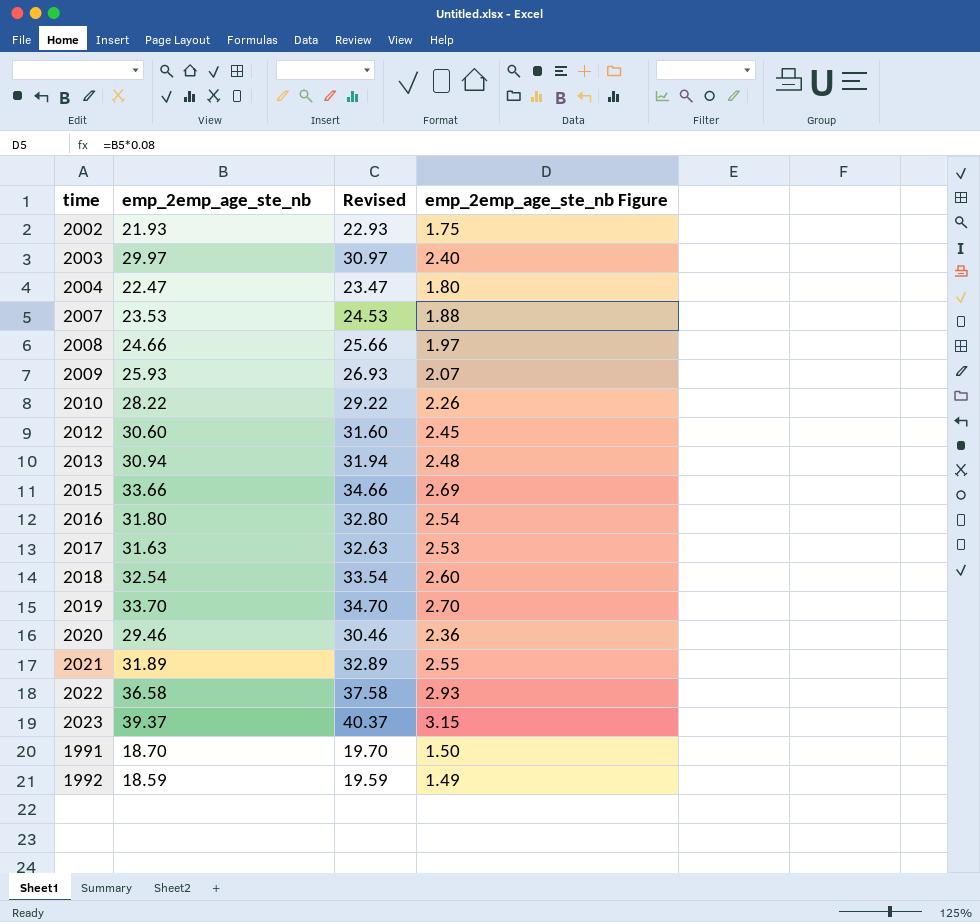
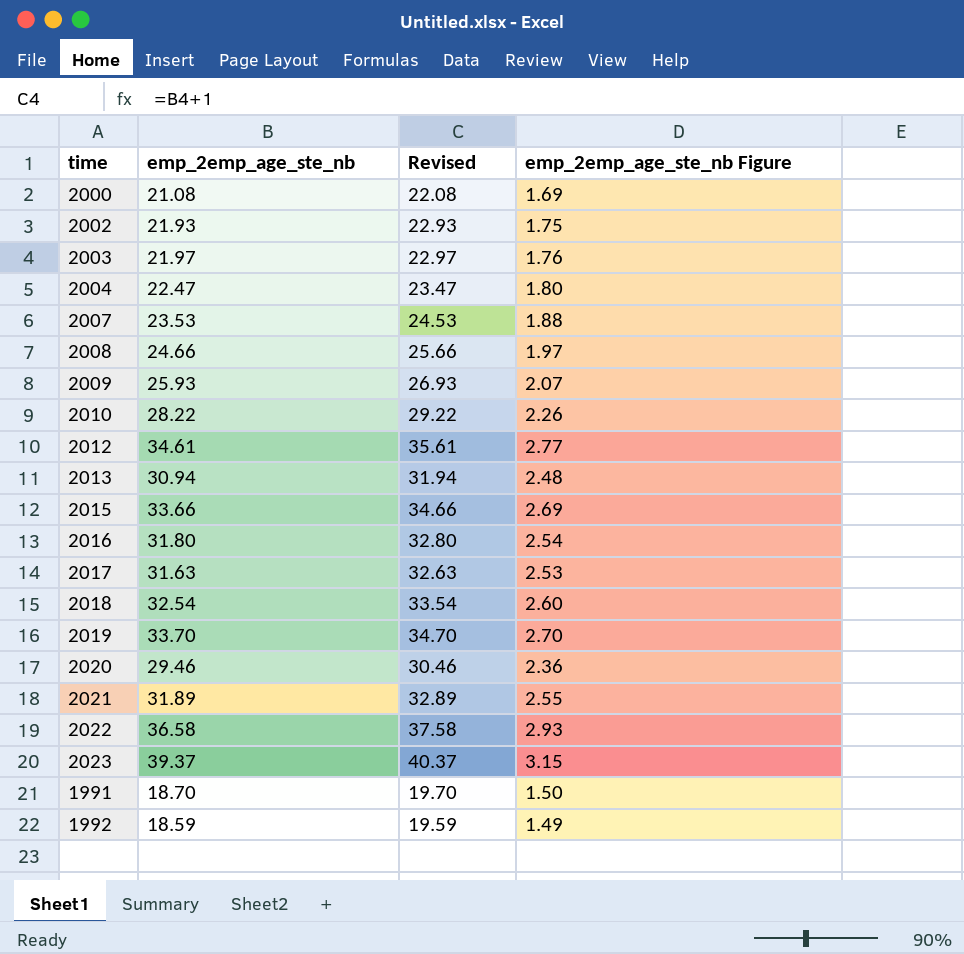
row 2000: none -> 21.08 | 22.08 | 1.69
2003 | emp_2emp_age_ste_nb: 29.97 -> 21.97
2003 | Revised: 30.97 -> 22.97
2003 | emp_2emp_age_ste_nb Figure: 2.40 -> 1.76
2012 | emp_2emp_age_ste_nb: 30.60 -> 34.61
2012 | Revised: 31.60 -> 35.61
2012 | emp_2emp_age_ste_nb Figure: 2.45 -> 2.77

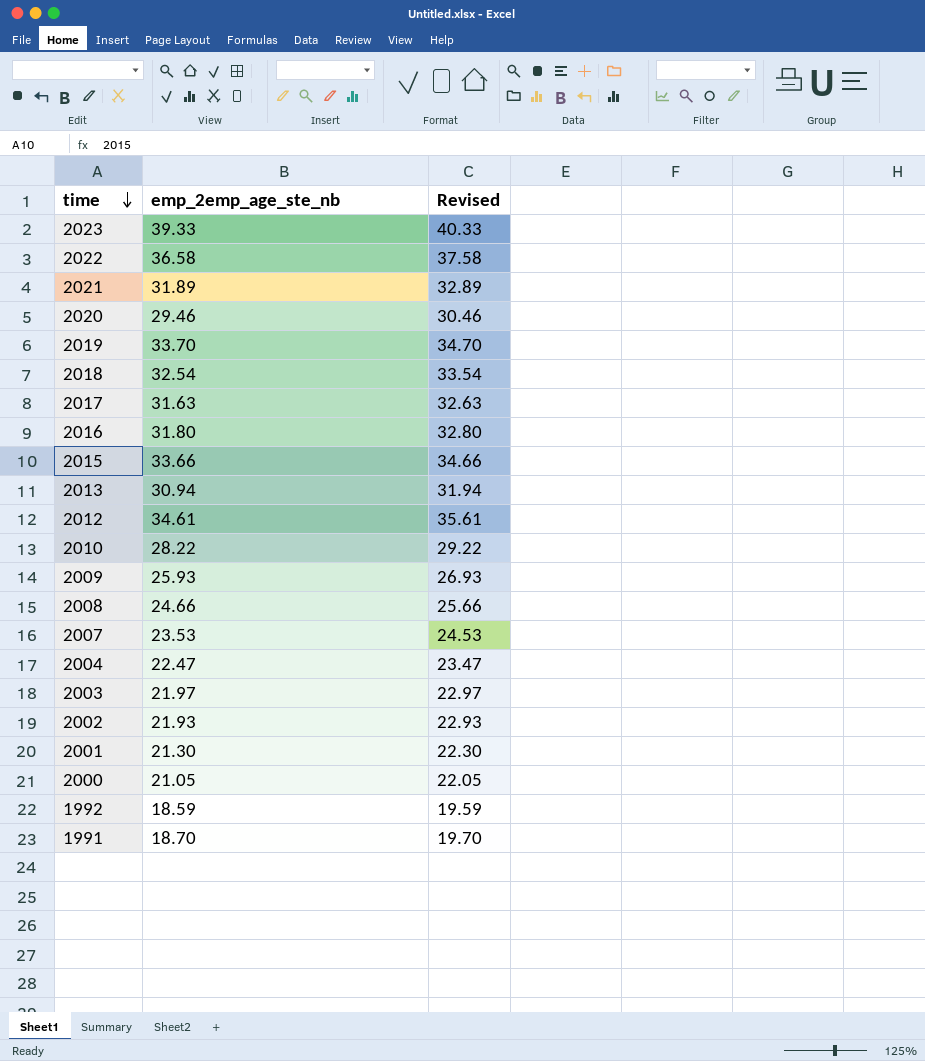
row order: none -> time descending
column emp_2emp_age_ste_nb Figure | formula: [emp_2emp_age_ste_nb] * 0.08 -> none
2023 | emp_2emp_age_ste_nb: 39.37 -> 39.33
2023 | Revised: 40.37 -> 40.33
row 2001: none -> 21.30 | 22.30
2000 | emp_2emp_age_ste_nb: 21.08 -> 21.05
2000 | Revised: 22.08 -> 22.05

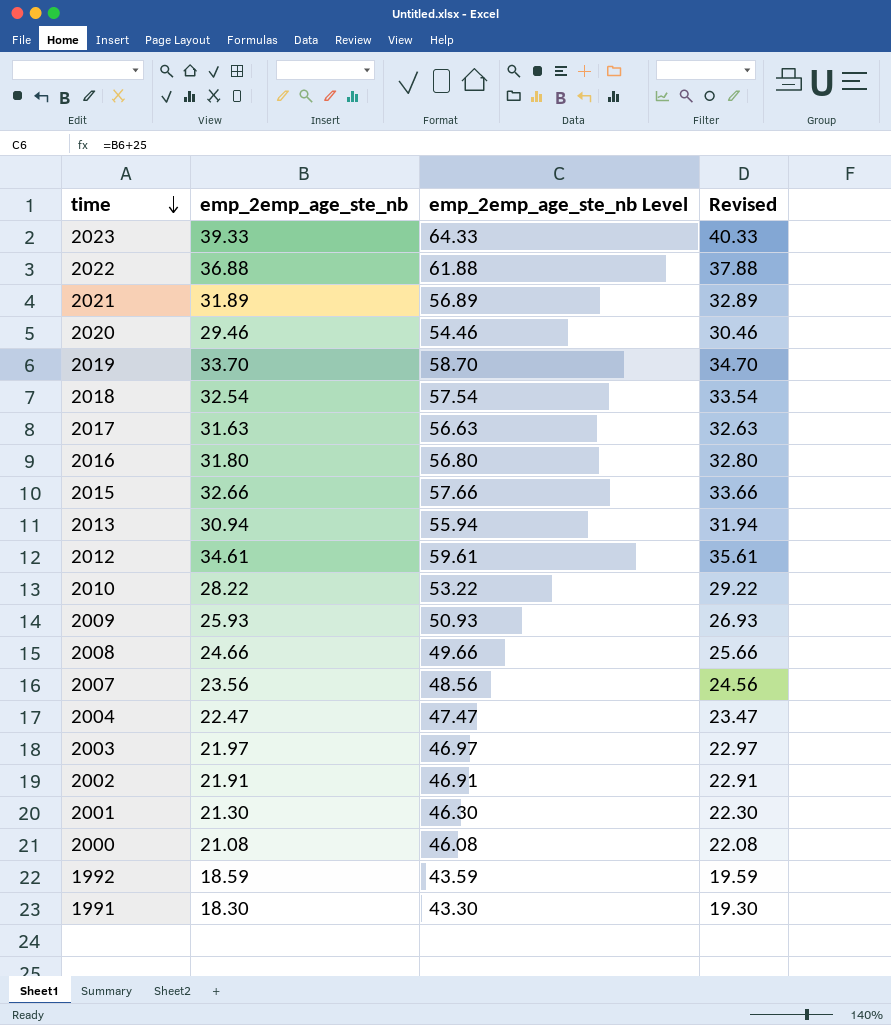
column emp_2emp_age_ste_nb Level | formula: none -> [emp_2emp_age_ste_nb] + 25
2022 | emp_2emp_age_ste_nb: 36.58 -> 36.88
2022 | Revised: 37.58 -> 37.88
2015 | emp_2emp_age_ste_nb: 33.66 -> 32.66
2015 | Revised: 34.66 -> 33.66
2007 | emp_2emp_age_ste_nb: 23.53 -> 23.56
2007 | Revised: 24.53 -> 24.56
2002 | emp_2emp_age_ste_nb: 21.93 -> 21.91
2002 | Revised: 22.93 -> 22.91
2000 | emp_2emp_age_ste_nb: 21.05 -> 21.08
2000 | Revised: 22.05 -> 22.08
1991 | emp_2emp_age_ste_nb: 18.70 -> 18.30
1991 | Revised: 19.70 -> 19.30

